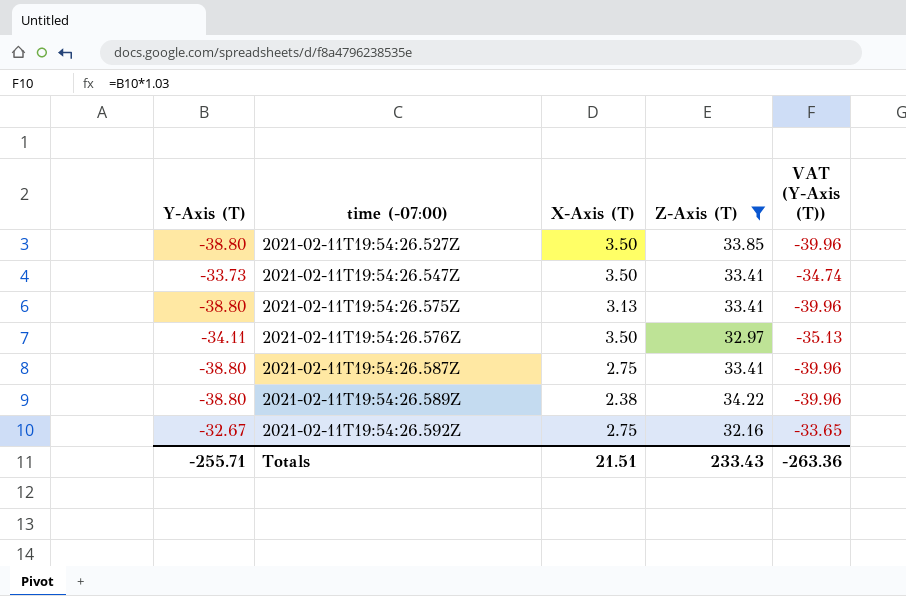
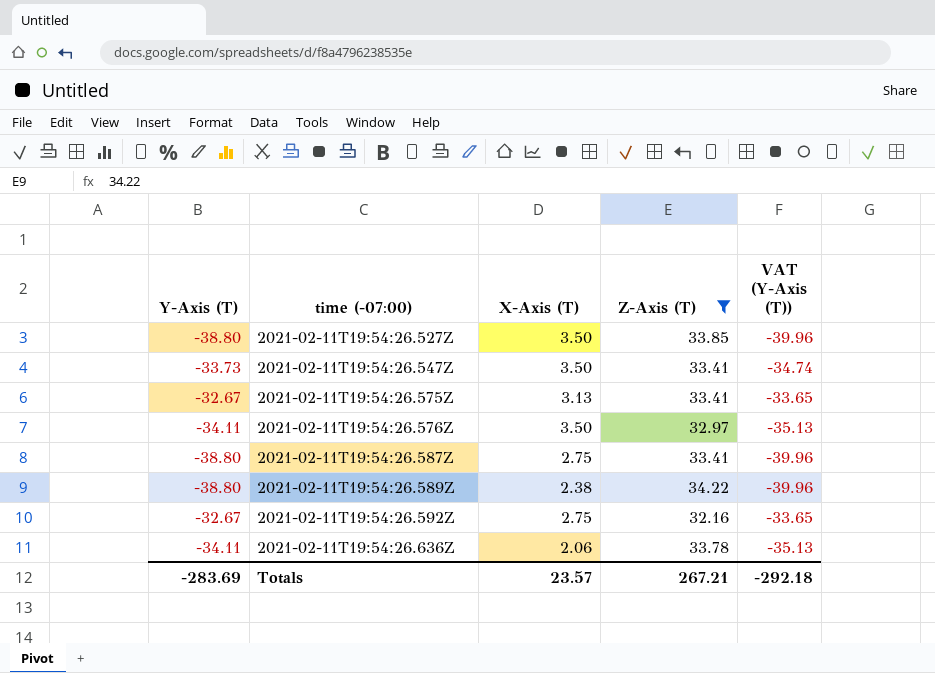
2021-02-11T19:54:26.575Z | Y-Axis (T): -38.80 -> -32.67
2021-02-11T19:54:26.575Z | VAT (Y-Axis (T)): -39.96 -> -33.65
row 2021-02-11T19:54:26.636Z: none -> -34.11 | 2.06 | 33.78 | -35.13
Totals | Y-Axis (T): -255.71 -> -283.69
Totals | X-Axis (T): 21.51 -> 23.57
Totals | Z-Axis (T): 233.43 -> 267.21
Totals | VAT (Y-Axis (T)): -263.36 -> -292.18

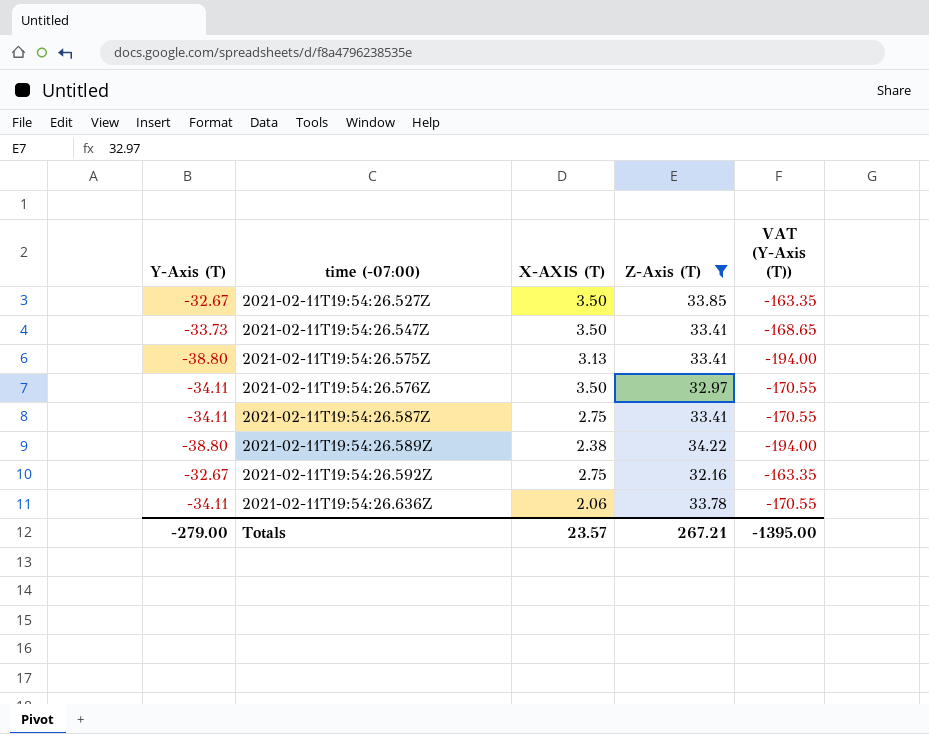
column name: X-Axis (T) -> X-AXIS (T)
column VAT (Y-Axis (T)) | formula: [Y-Axis (T)] * 1.03 -> [Y-Axis (T)] * 5
2021-02-11T19:54:26.527Z | Y-Axis (T): -38.80 -> -32.67
2021-02-11T19:54:26.575Z | Y-Axis (T): -32.67 -> -38.80
2021-02-11T19:54:26.587Z | Y-Axis (T): -38.80 -> -34.11
Totals | Y-Axis (T): -283.69 -> -279.00
Totals | VAT (Y-Axis (T)): -292.18 -> -1395.00

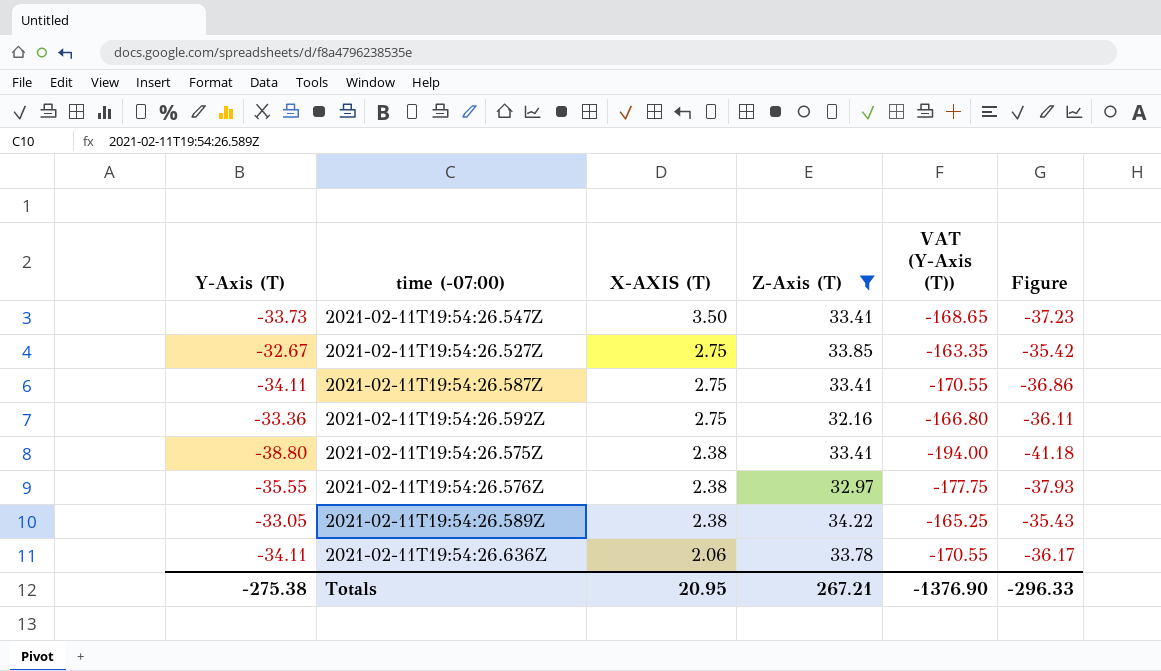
row order: time (-07:00) ascending -> X-AXIS (T) descending
column Figure | formula: none -> [Y-Axis (T)] - [X-AXIS (T)]
2021-02-11T19:54:26.527Z | X-AXIS (T): 3.50 -> 2.75
2021-02-11T19:54:26.592Z | Y-Axis (T): -32.67 -> -33.36
2021-02-11T19:54:26.592Z | VAT (Y-Axis (T)): -163.35 -> -166.80
2021-02-11T19:54:26.575Z | X-AXIS (T): 3.13 -> 2.38
2021-02-11T19:54:26.576Z | Y-Axis (T): -34.11 -> -35.55
2021-02-11T19:54:26.576Z | X-AXIS (T): 3.50 -> 2.38
2021-02-11T19:54:26.576Z | VAT (Y-Axis (T)): -170.55 -> -177.75
2021-02-11T19:54:26.589Z | Y-Axis (T): -38.80 -> -33.05
2021-02-11T19:54:26.589Z | VAT (Y-Axis (T)): -194.00 -> -165.25
Totals | Y-Axis (T): -279.00 -> -275.38
Totals | X-AXIS (T): 23.57 -> 20.95
Totals | VAT (Y-Axis (T)): -1395.00 -> -1376.90

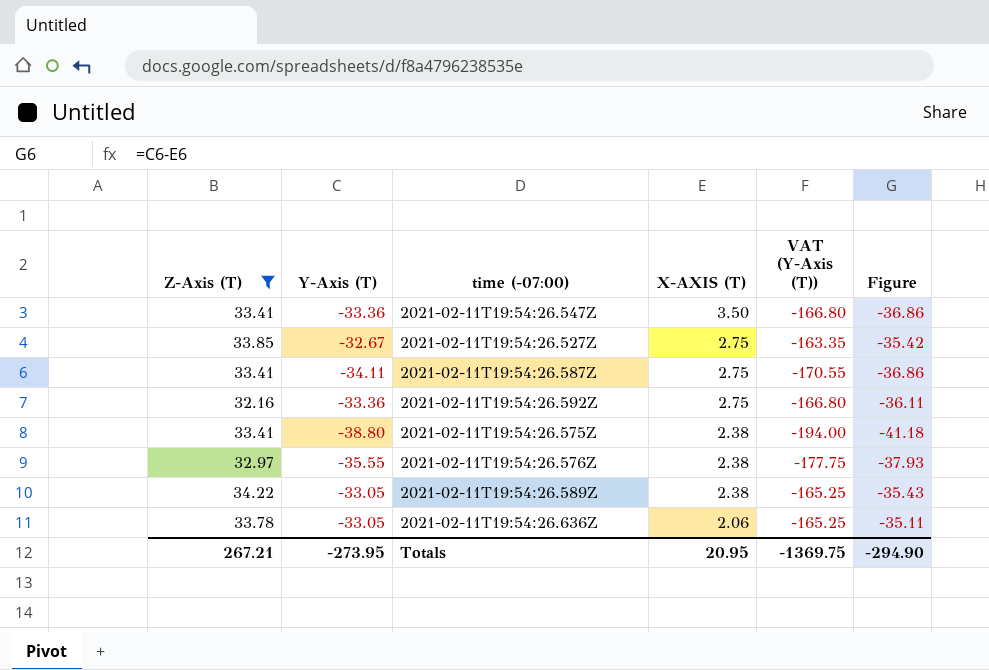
column Z-Axis (T) | position: 4 -> 1
2021-02-11T19:54:26.547Z | Y-Axis (T): -33.73 -> -33.36
2021-02-11T19:54:26.547Z | VAT (Y-Axis (T)): -168.65 -> -166.80
2021-02-11T19:54:26.547Z | Figure: -37.23 -> -36.86
2021-02-11T19:54:26.636Z | Y-Axis (T): -34.11 -> -33.05
2021-02-11T19:54:26.636Z | VAT (Y-Axis (T)): -170.55 -> -165.25
2021-02-11T19:54:26.636Z | Figure: -36.17 -> -35.11
Totals | Y-Axis (T): -275.38 -> -273.95
Totals | VAT (Y-Axis (T)): -1376.90 -> -1369.75
Totals | Figure: -296.33 -> -294.90

